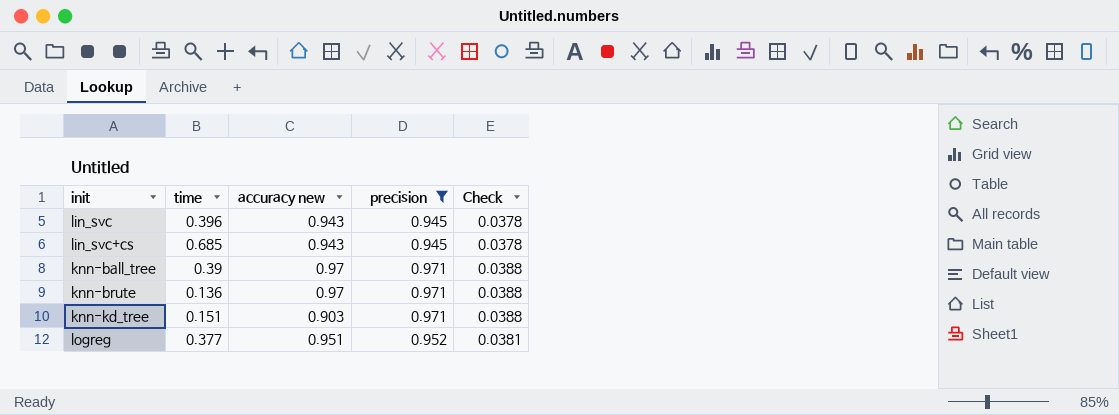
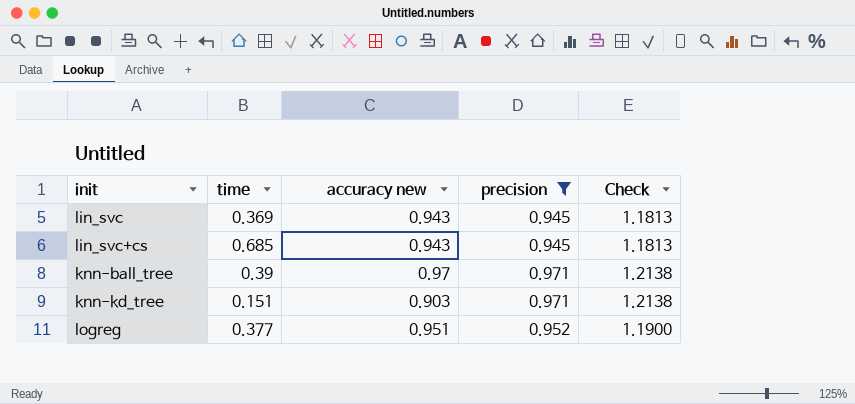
column Check | formula: [precision] * 0.04 -> [precision] * 1.25
row knn-brute: 0.136 | 0.97 | 0.971 | 0.0388 -> none
lin_svc | time: 0.396 -> 0.369

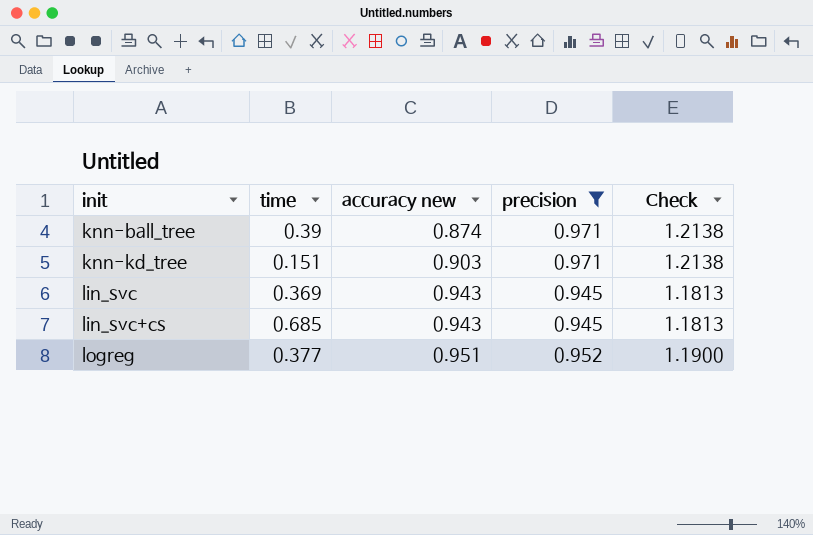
row order: none -> init ascending
knn-ball_tree | accuracy new: 0.97 -> 0.874

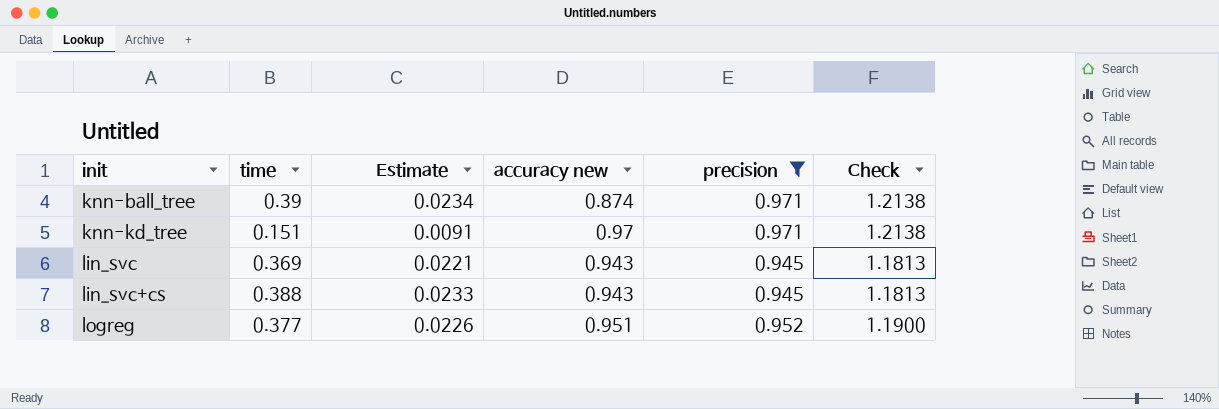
column Estimate | formula: none -> [time] * 0.06
knn-kd_tree | accuracy new: 0.903 -> 0.97
lin_svc+cs | time: 0.685 -> 0.388

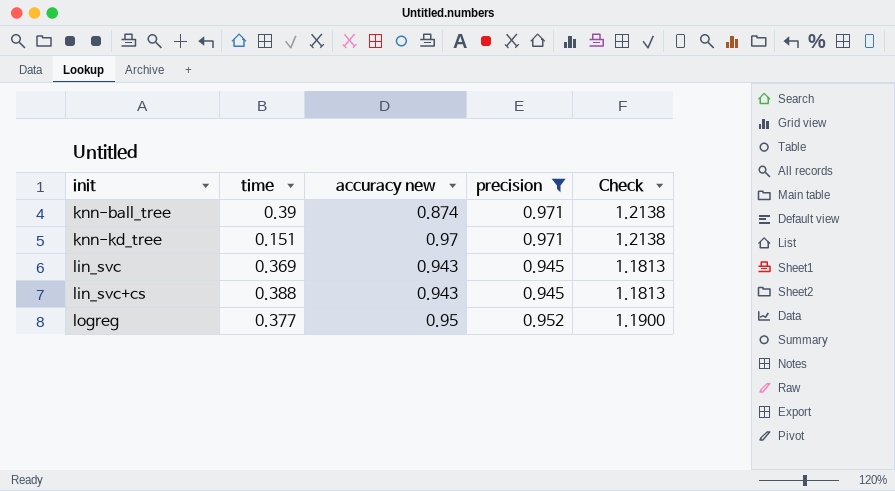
column Estimate | formula: [time] * 0.06 -> none
logreg | accuracy new: 0.951 -> 0.95

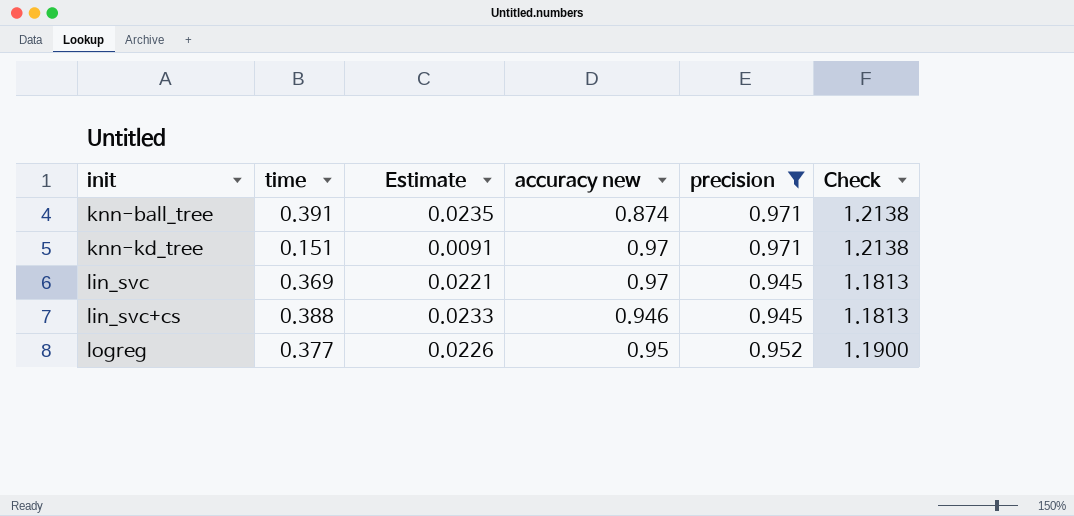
column Estimate | formula: none -> [time] * 0.06
knn-ball_tree | time: 0.39 -> 0.391
lin_svc | accuracy new: 0.943 -> 0.97
lin_svc+cs | accuracy new: 0.943 -> 0.946

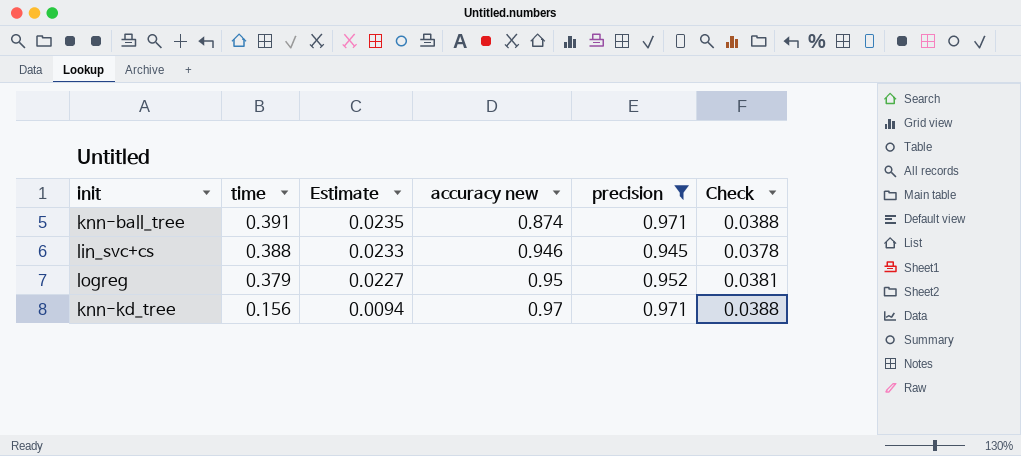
row order: init ascending -> time descending
column Check | formula: [precision] * 1.25 -> [precision] * 0.04
row lin_svc: 0.369 | 0.0221 | 0.97 | 0.945 | 1.1813 -> none
logreg | time: 0.377 -> 0.379
logreg | Estimate: 0.0226 -> 0.0227
knn-kd_tree | time: 0.151 -> 0.156
knn-kd_tree | Estimate: 0.0091 -> 0.0094

